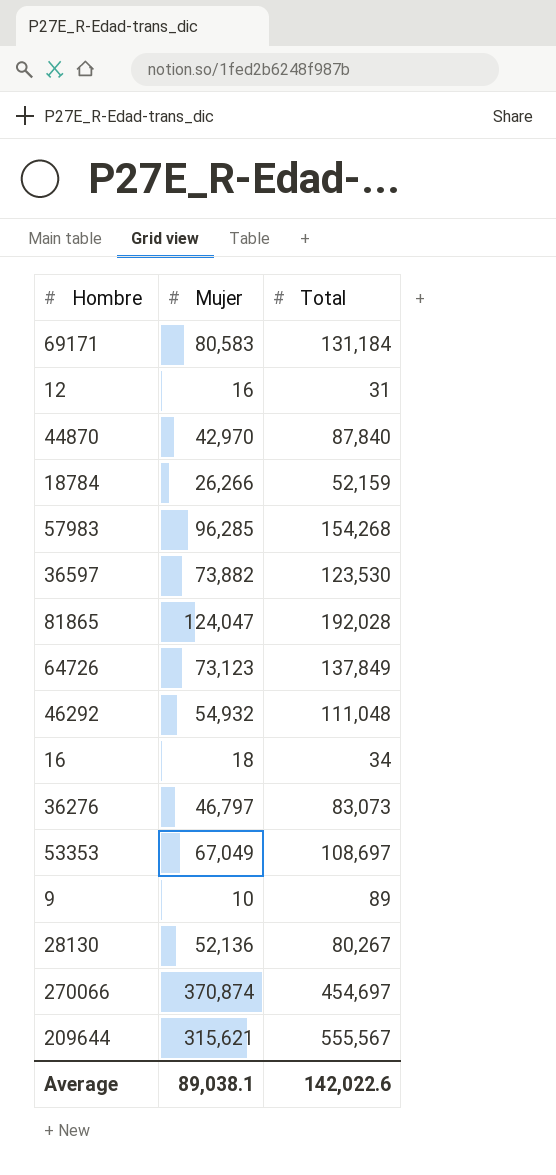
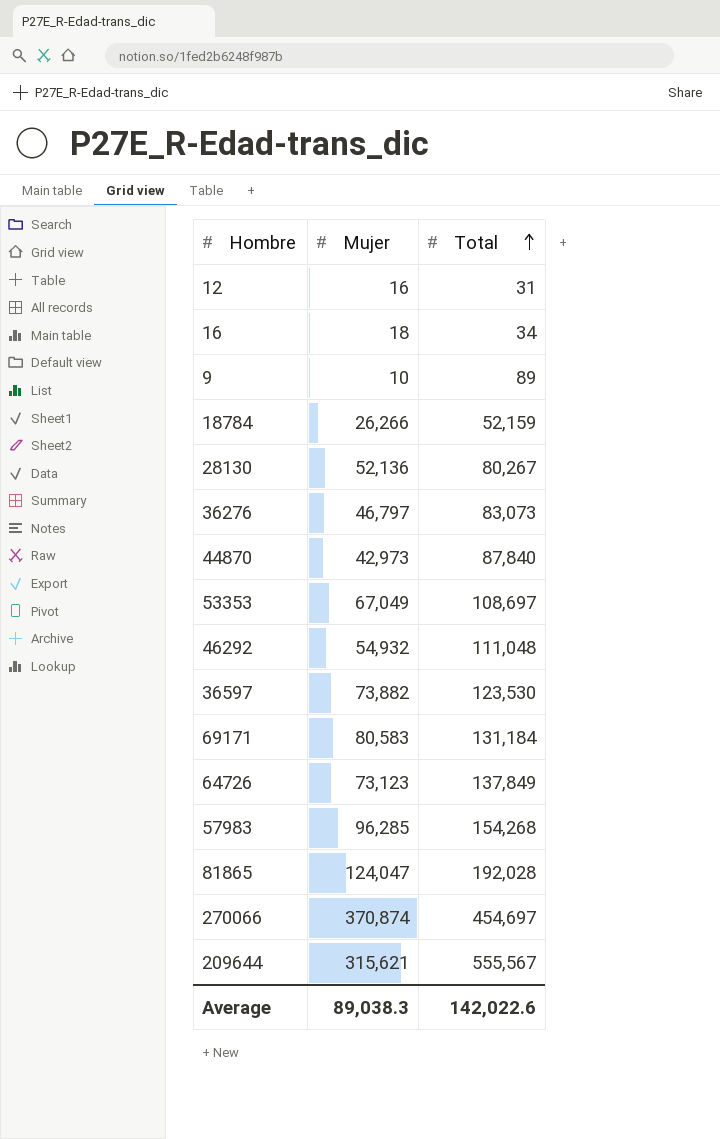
row order: none -> Total ascending
44870 | Mujer: 42,970 -> 42,973
Average | Mujer: 89,038.1 -> 89,038.3

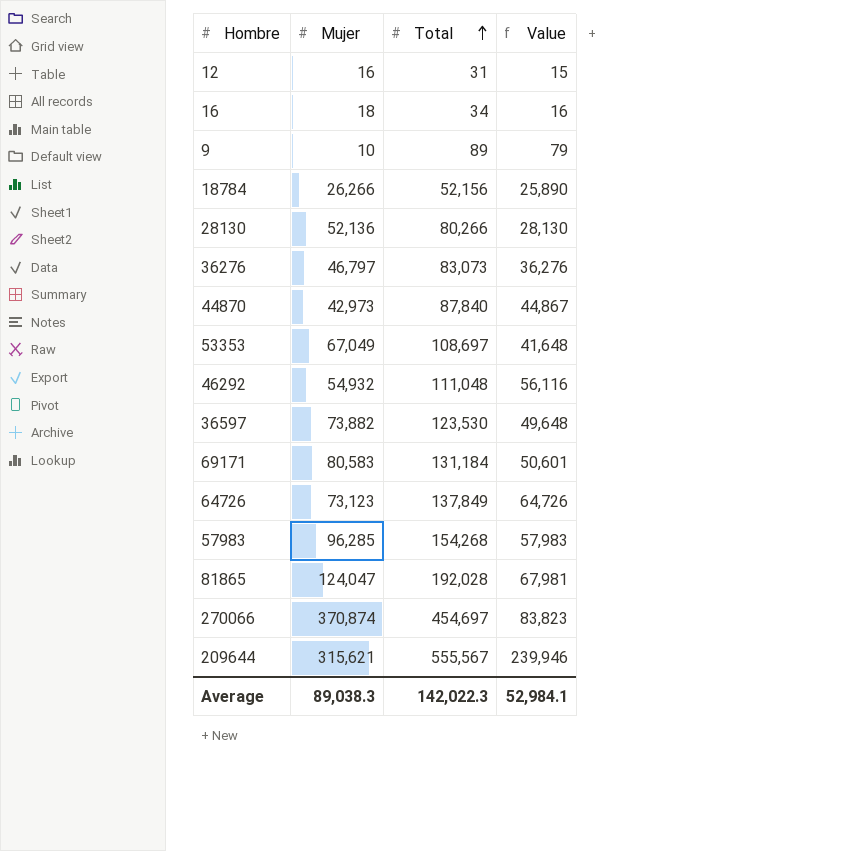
column Value | formula: none -> [Total] - [Mujer]
18784 | Total: 52,159 -> 52,156
28130 | Total: 80,267 -> 80,266
Average | Total: 142,022.6 -> 142,022.3

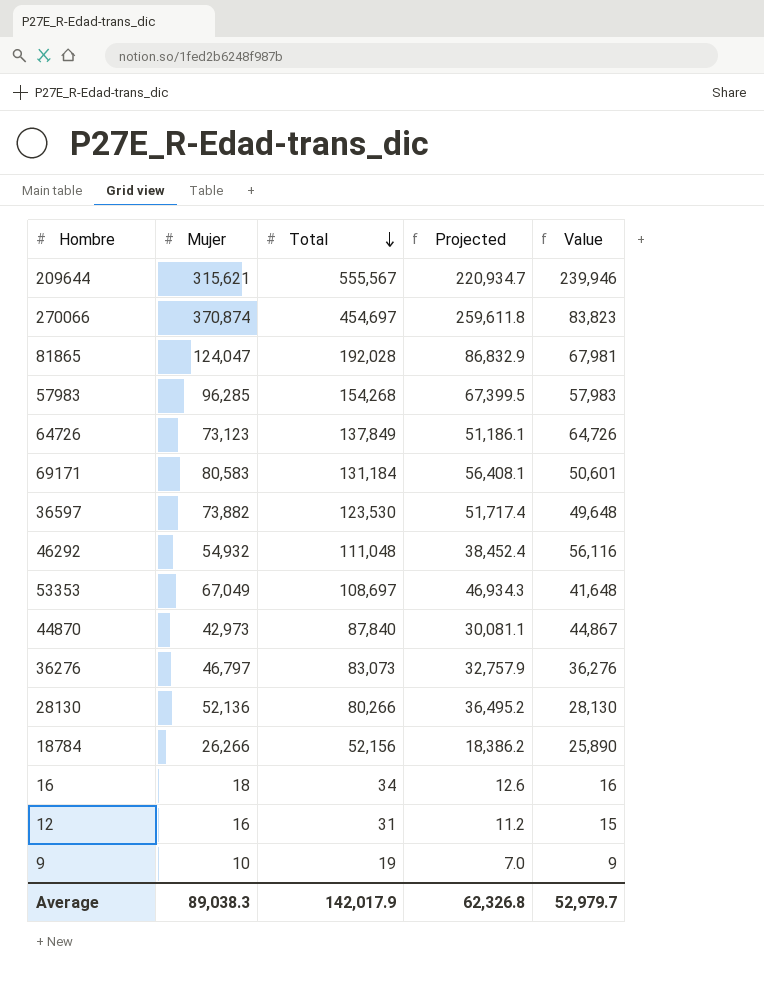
row order: Total ascending -> Total descending
column Projected | formula: none -> [Mujer] * 0.7
9 | Total: 89 -> 19
9 | Value: 79 -> 9
Average | Total: 142,022.3 -> 142,017.9
Average | Value: 52,984.1 -> 52,979.7

